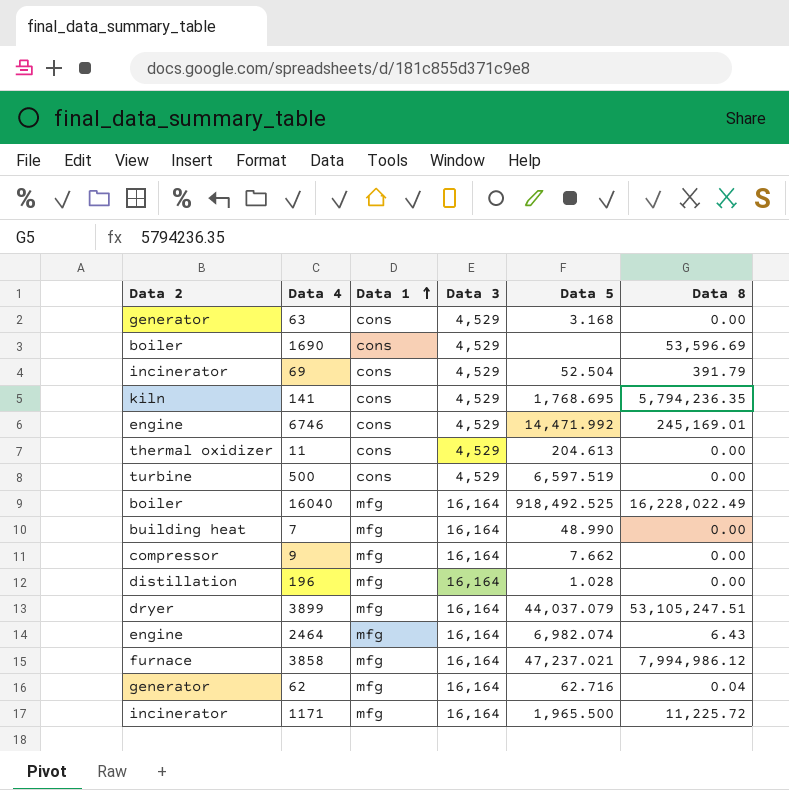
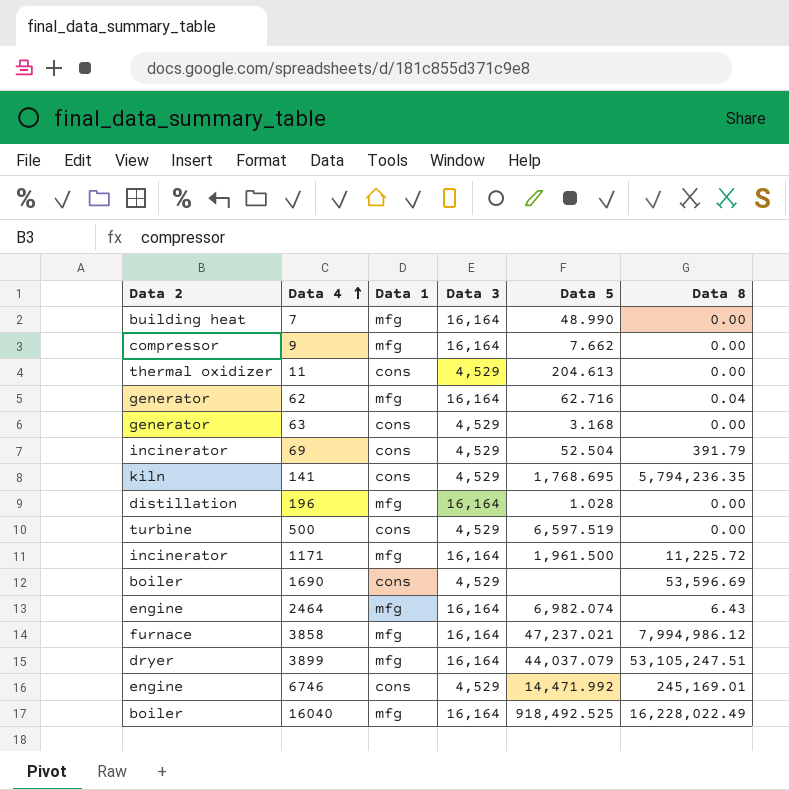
row order: Data 1 ascending -> Data 4 ascending
1171 | Data 5: 1,965.500 -> 1,961.500

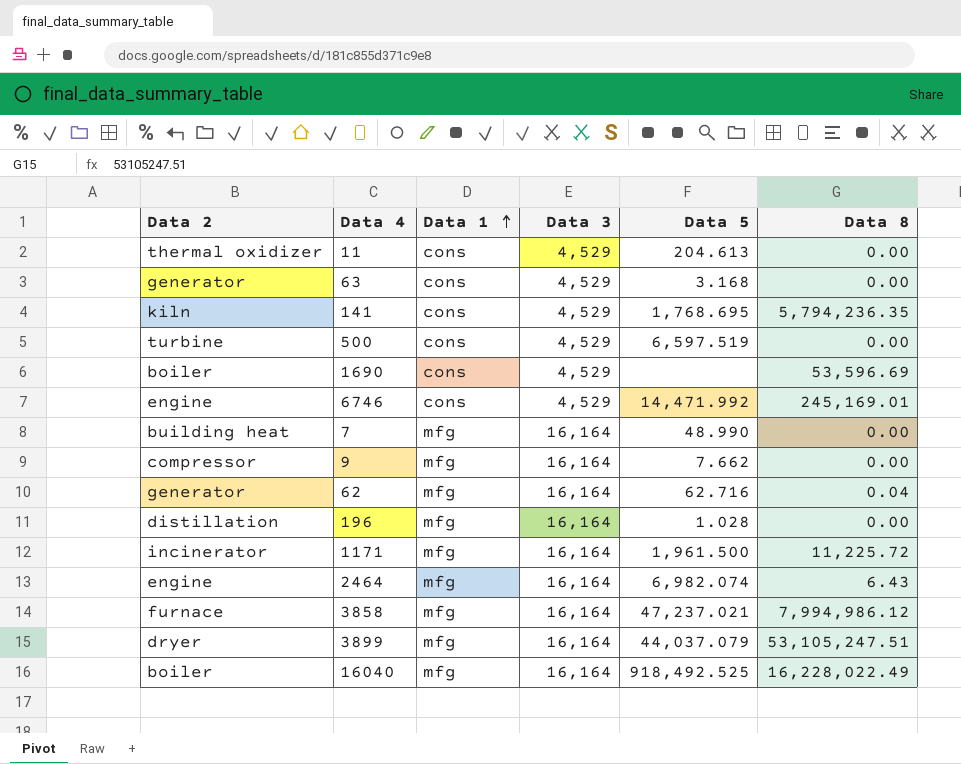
row order: Data 4 ascending -> Data 1 ascending
row 69: incinerator | cons | 4,529 | 52.504 | 391.79 -> none

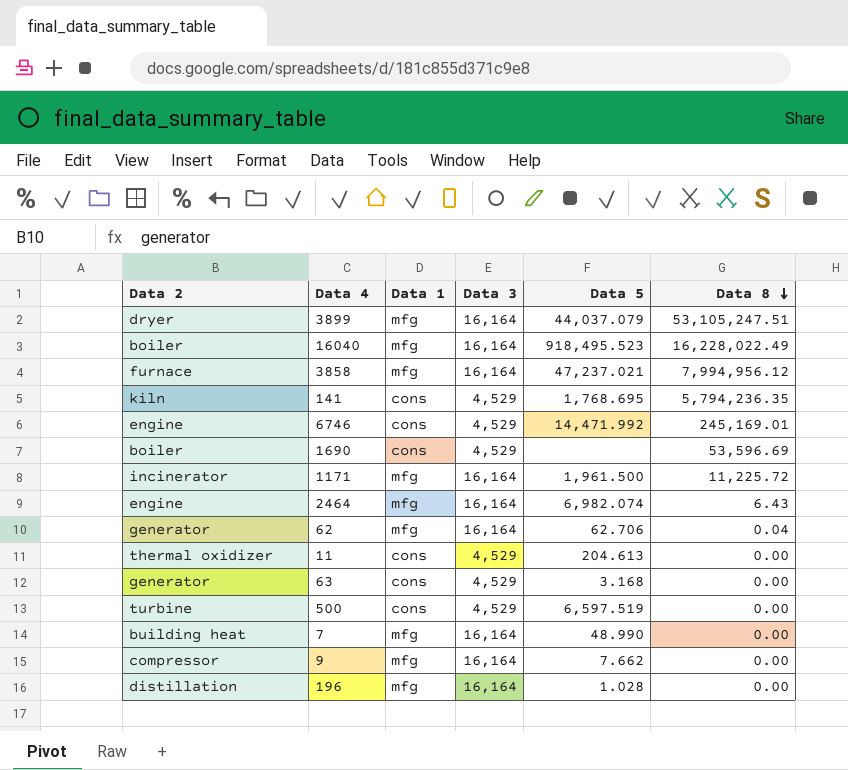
row order: Data 1 ascending -> Data 8 descending
16040 | Data 5: 918,492.525 -> 918,495.523
3858 | Data 8: 7,994,986.12 -> 7,994,956.12
62 | Data 5: 62.716 -> 62.706

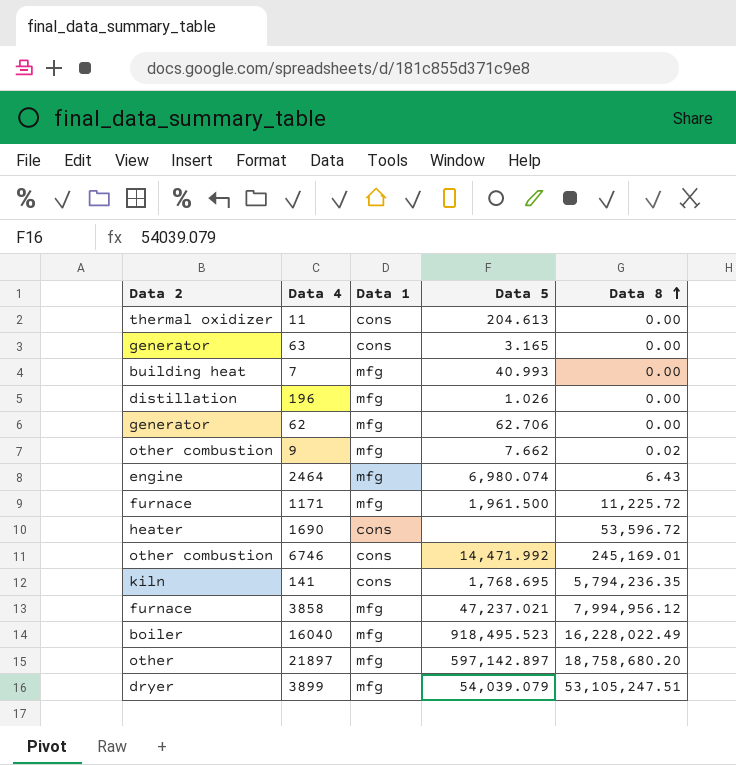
row order: Data 8 descending -> Data 8 ascending
column Data 3 | position: 4 -> none
row 500: turbine | cons | 4,529 | 6,597.519 | 0.00 -> none
63 | Data 5: 3.168 -> 3.165
7 | Data 5: 48.990 -> 40.993
196 | Data 5: 1.028 -> 1.026
62 | Data 8: 0.04 -> 0.00
9 | Data 2: compressor -> other combustion
9 | Data 8: 0.00 -> 0.02
2464 | Data 5: 6,982.074 -> 6,980.074
1171 | Data 2: incinerator -> furnace
1690 | Data 2: boiler -> heater
1690 | Data 8: 53,596.69 -> 53,596.72
6746 | Data 2: engine -> other combustion
row 21897: none -> other | mfg | 597,142.897 | 18,758,680.20
3899 | Data 5: 44,037.079 -> 54,039.079

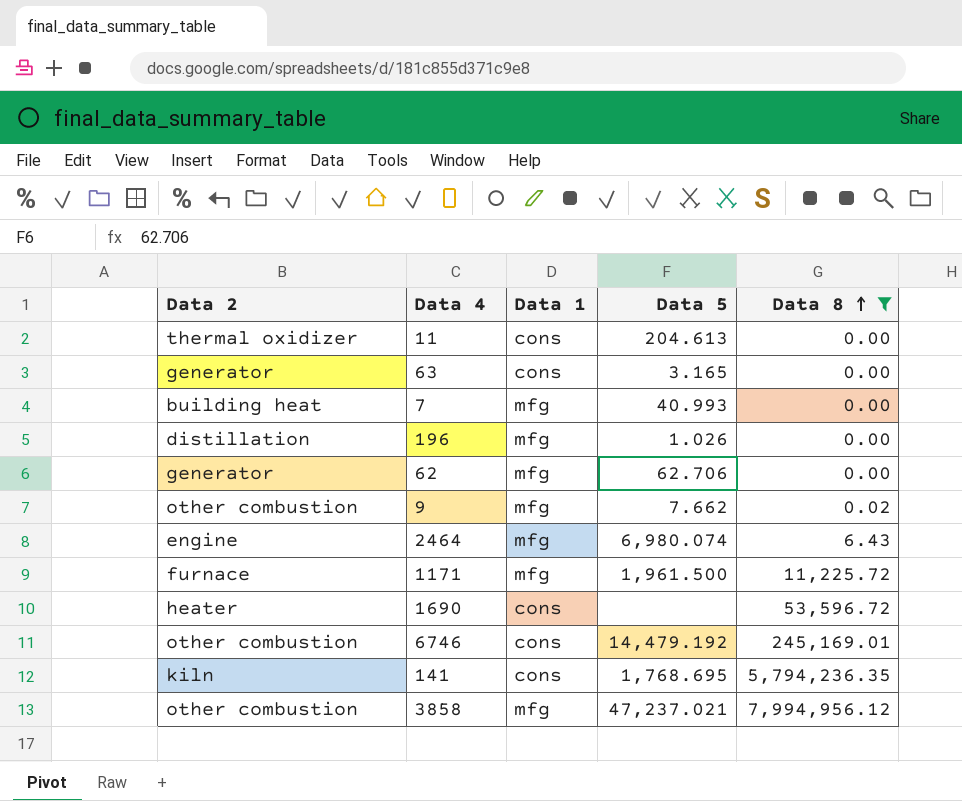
filter: none -> Data 8 <= 7,994,956.12
6746 | Data 5: 14,471.992 -> 14,479.192
3858 | Data 2: furnace -> other combustion

